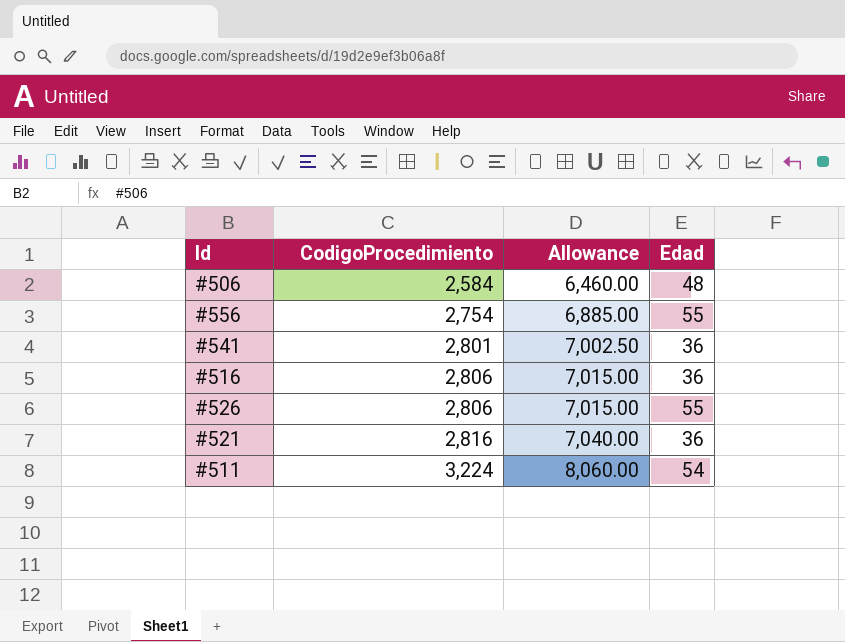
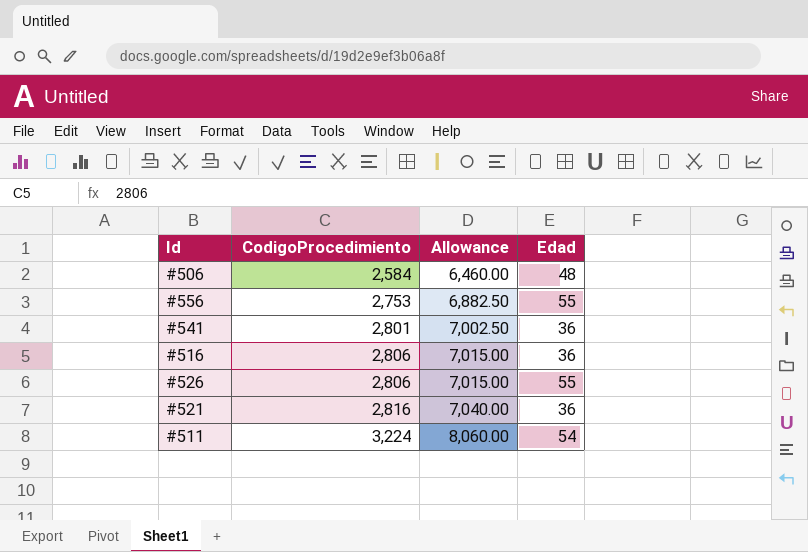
#556 | CodigoProcedimiento: 2,754 -> 2,753
#556 | Allowance: 6,885.00 -> 6,882.50

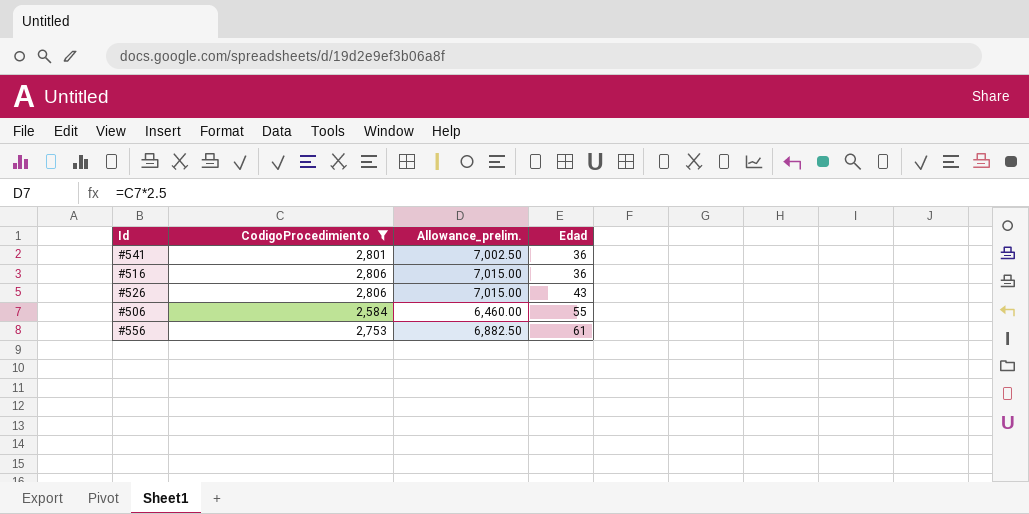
filter: none -> CodigoProcedimiento <= 2,806
row order: CodigoProcedimiento ascending -> Edad ascending
column name: Allowance -> Allowance_prelim.
#526 | Edad: 55 -> 43
#506 | Edad: 48 -> 55
#556 | Edad: 55 -> 61

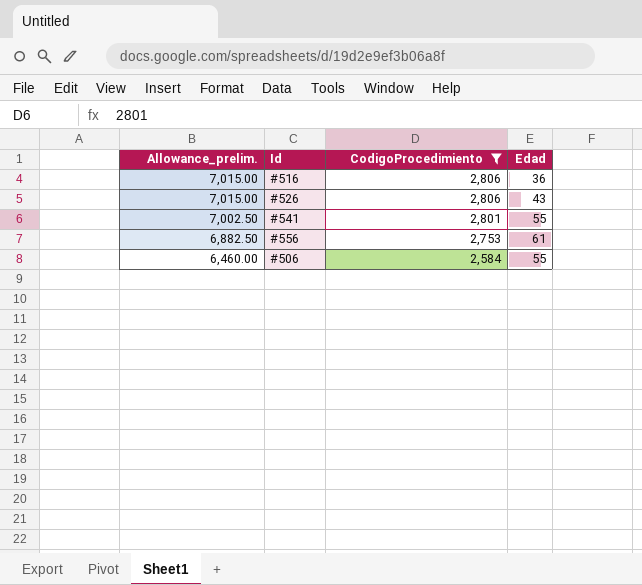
row order: Edad ascending -> Allowance_prelim. descending
column Allowance_prelim. | position: 3 -> 1
#541 | Edad: 36 -> 55

